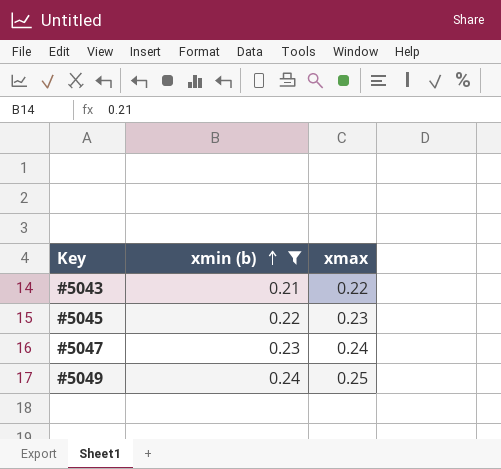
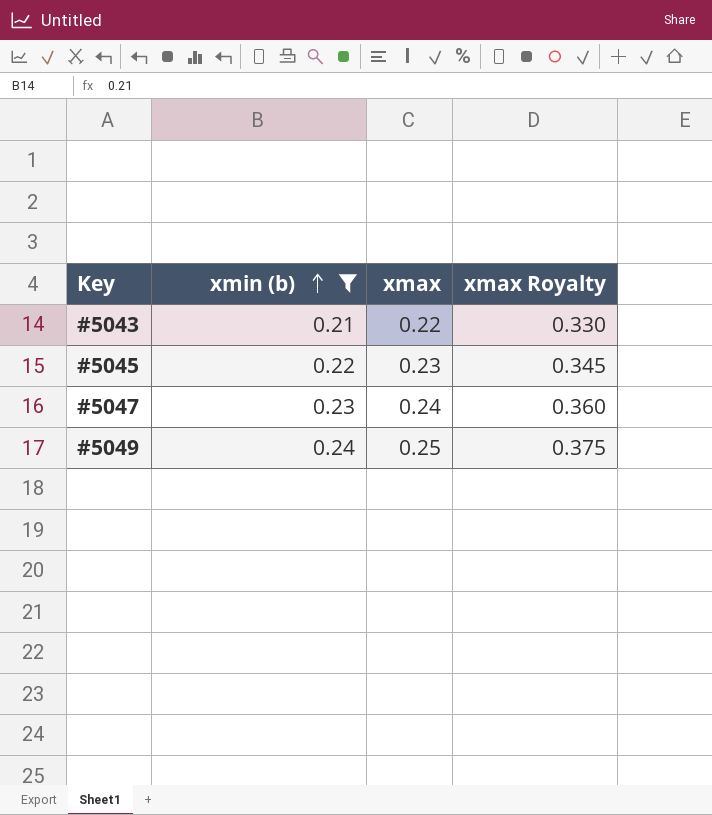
column xmax Royalty | formula: none -> [xmax] * 1.5

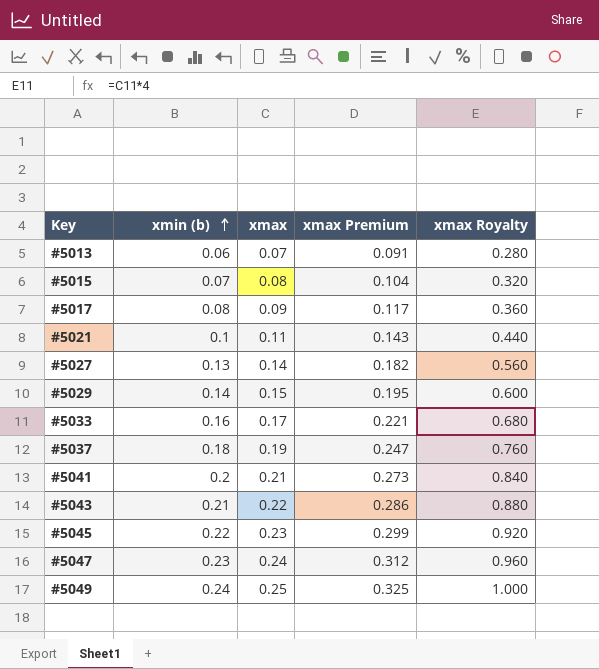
filter: xmin (b) >= 0.21 -> none
column xmax Premium | formula: none -> [xmax] * 1.3
column xmax Royalty | formula: [xmax] * 1.5 -> [xmax] * 4

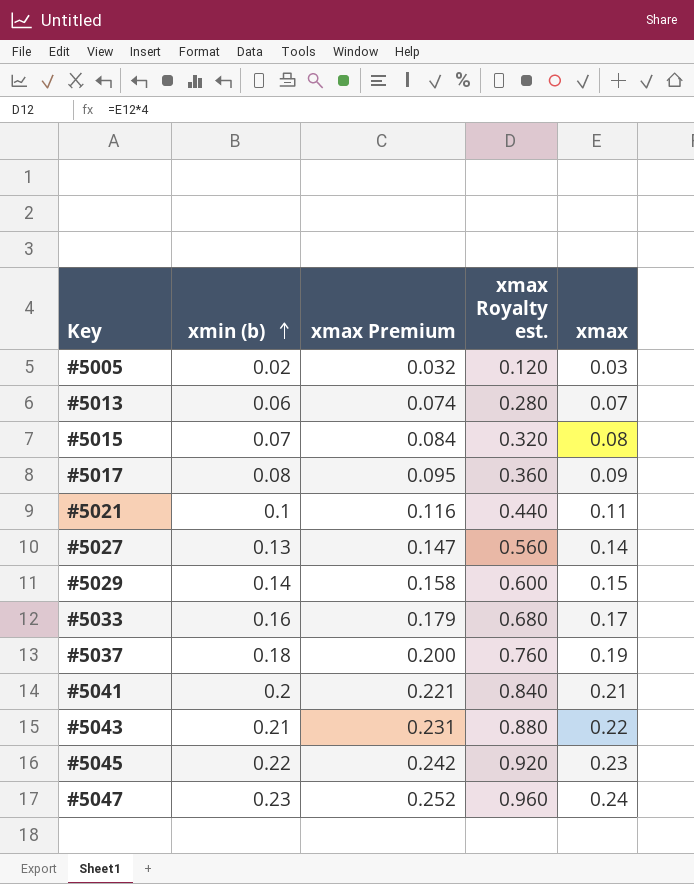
column xmax Premium | formula: [xmax] * 1.3 -> [xmax] * 1.05
column name: xmax Royalty -> xmax Royalty est.
column xmax | position: 3 -> 5
row #5049: 0.24 | 0.25 | 0.325 | 1.000 -> none
row #5005: none -> 0.02 | 0.032 | 0.120 | 0.03

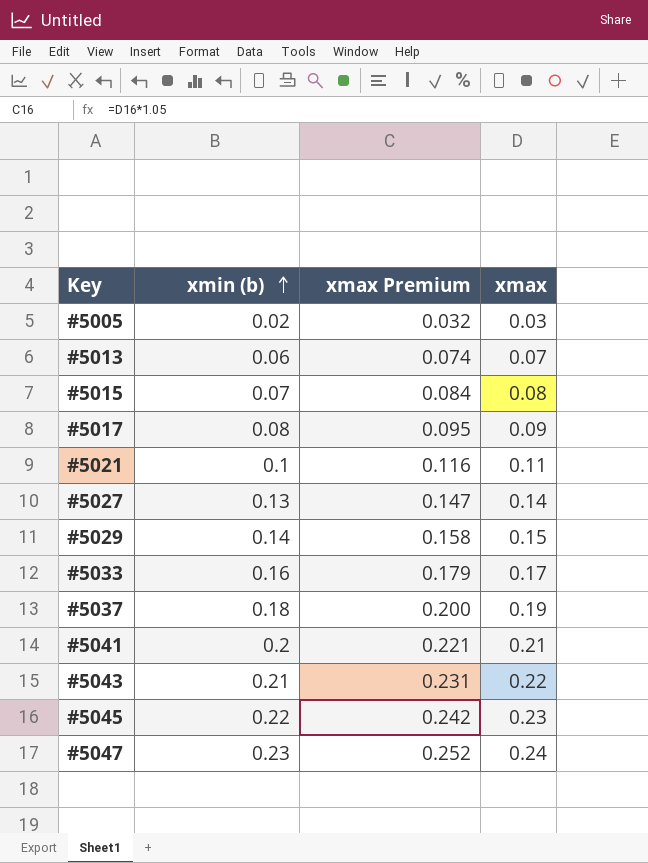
column xmax Royalty est. | formula: [xmax] * 4 -> none

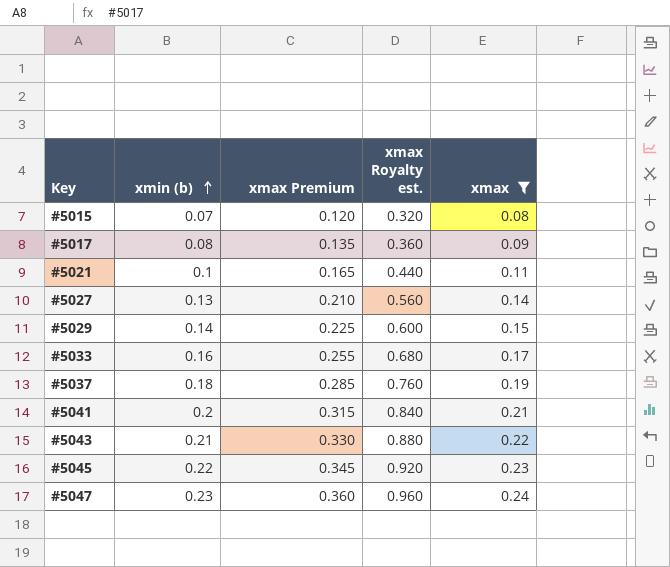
filter: none -> xmax >= 0.08
column xmax Premium | formula: [xmax] * 1.05 -> [xmax] * 1.5
column xmax Royalty est. | formula: none -> [xmax] * 4

